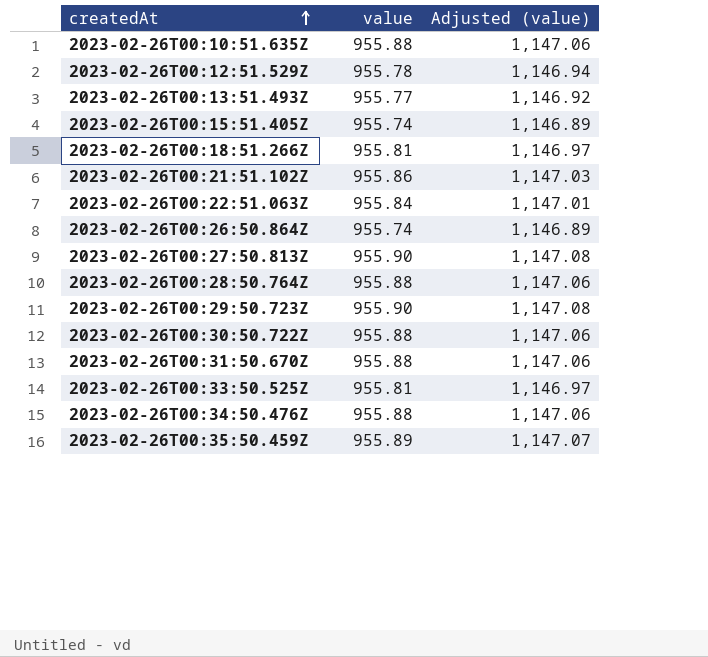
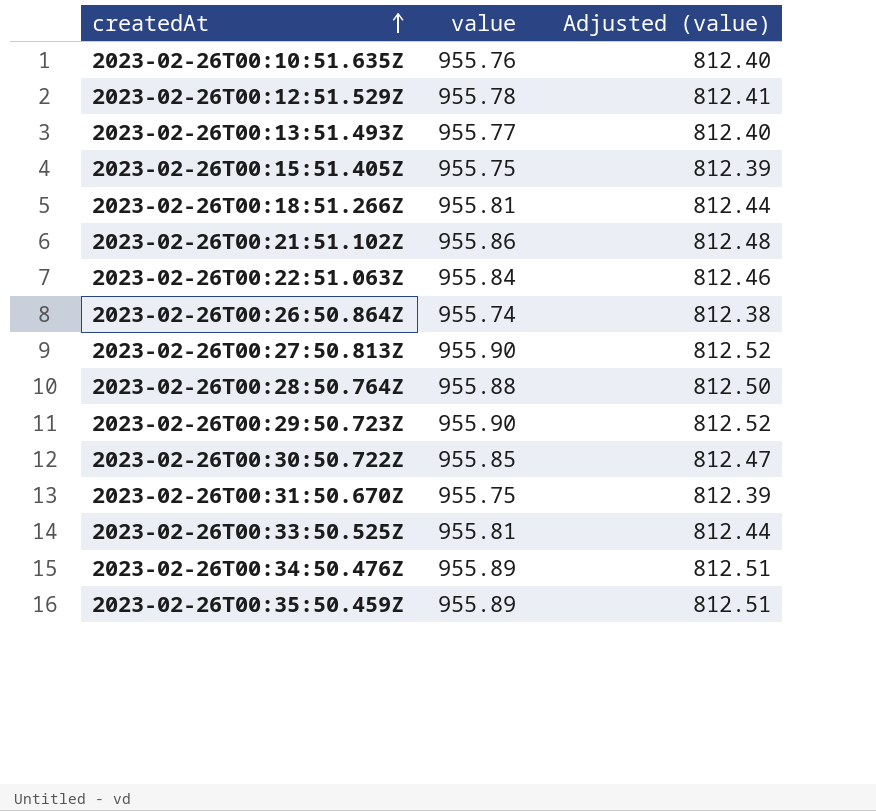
column Adjusted (value) | formula: [value] * 1.2 -> [value] * 0.85
2023-02-26T00:10:51.635Z | value: 955.88 -> 955.76
2023-02-26T00:15:51.405Z | value: 955.74 -> 955.75
2023-02-26T00:30:50.722Z | value: 955.88 -> 955.85
2023-02-26T00:31:50.670Z | value: 955.88 -> 955.75
2023-02-26T00:34:50.476Z | value: 955.88 -> 955.89

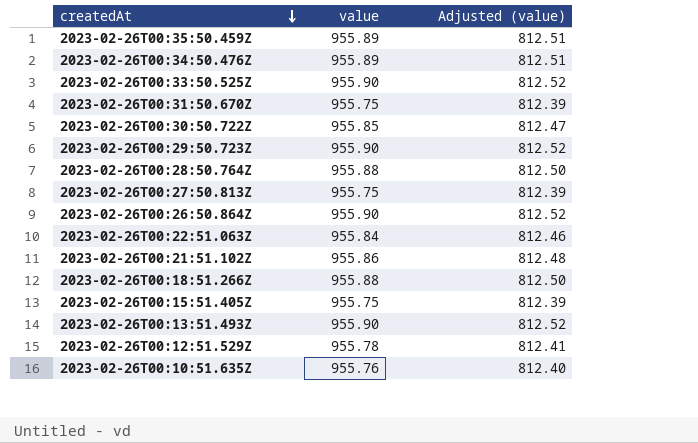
row order: createdAt ascending -> createdAt descending
2023-02-26T00:33:50.525Z | value: 955.81 -> 955.90
2023-02-26T00:33:50.525Z | Adjusted (value): 812.44 -> 812.52
2023-02-26T00:27:50.813Z | value: 955.90 -> 955.75
2023-02-26T00:27:50.813Z | Adjusted (value): 812.52 -> 812.39
2023-02-26T00:26:50.864Z | value: 955.74 -> 955.90
2023-02-26T00:26:50.864Z | Adjusted (value): 812.38 -> 812.52
2023-02-26T00:18:51.266Z | value: 955.81 -> 955.88
2023-02-26T00:18:51.266Z | Adjusted (value): 812.44 -> 812.50
2023-02-26T00:13:51.493Z | value: 955.77 -> 955.90
2023-02-26T00:13:51.493Z | Adjusted (value): 812.40 -> 812.52

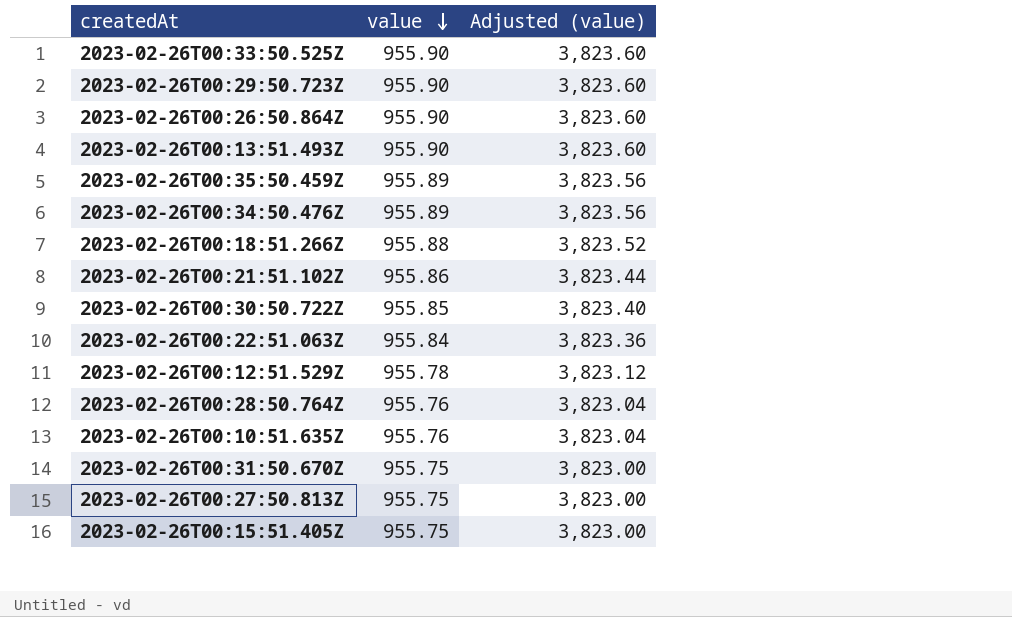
row order: createdAt descending -> value descending
column Adjusted (value) | formula: [value] * 0.85 -> [value] * 4
2023-02-26T00:28:50.764Z | value: 955.88 -> 955.76

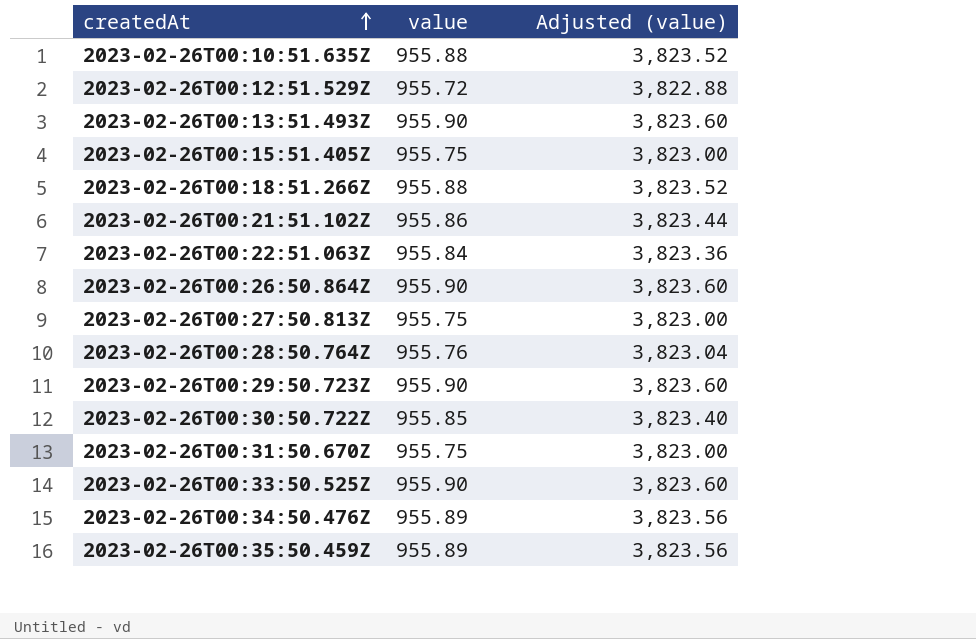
row order: value descending -> createdAt ascending
2023-02-26T00:10:51.635Z | value: 955.76 -> 955.88
2023-02-26T00:10:51.635Z | Adjusted (value): 3,823.04 -> 3,823.52
2023-02-26T00:12:51.529Z | value: 955.78 -> 955.72
2023-02-26T00:12:51.529Z | Adjusted (value): 3,823.12 -> 3,822.88

